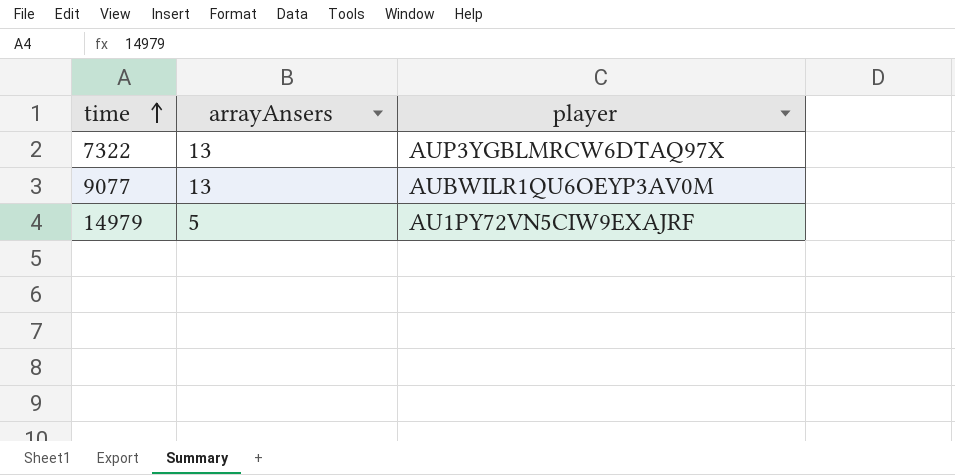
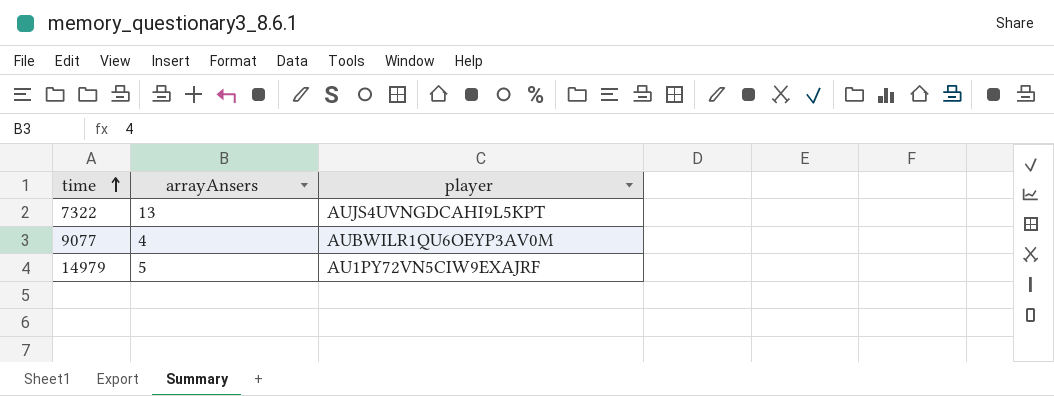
7322 | player: AUP3YGBLMRCW6DTAQ97X -> AUJS4UVNGDCAHI9L5KPT
9077 | arrayAnsers: 13 -> 4

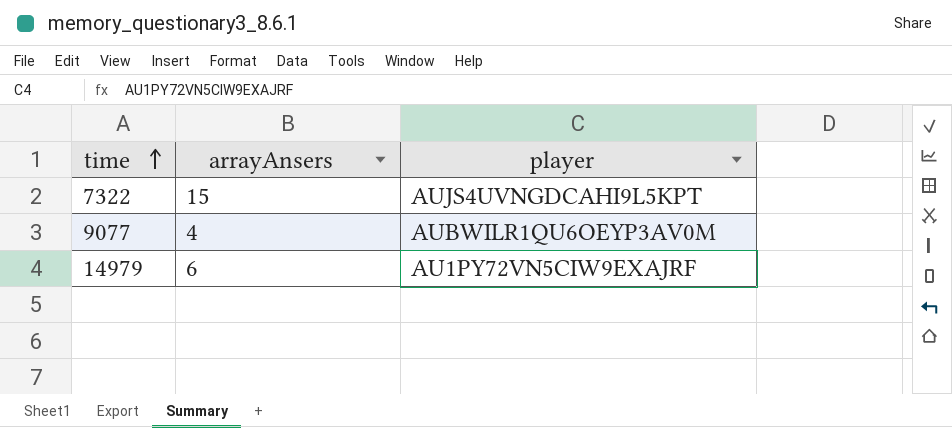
7322 | arrayAnsers: 13 -> 15
14979 | arrayAnsers: 5 -> 6

